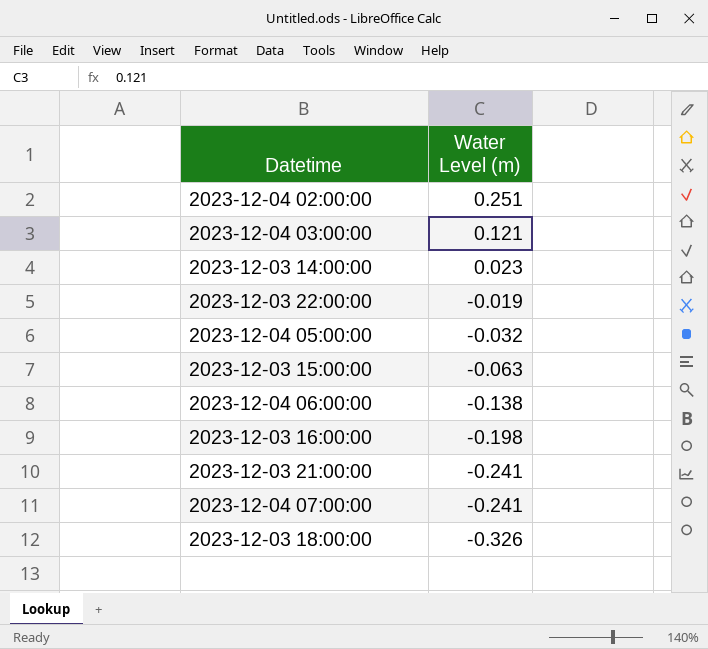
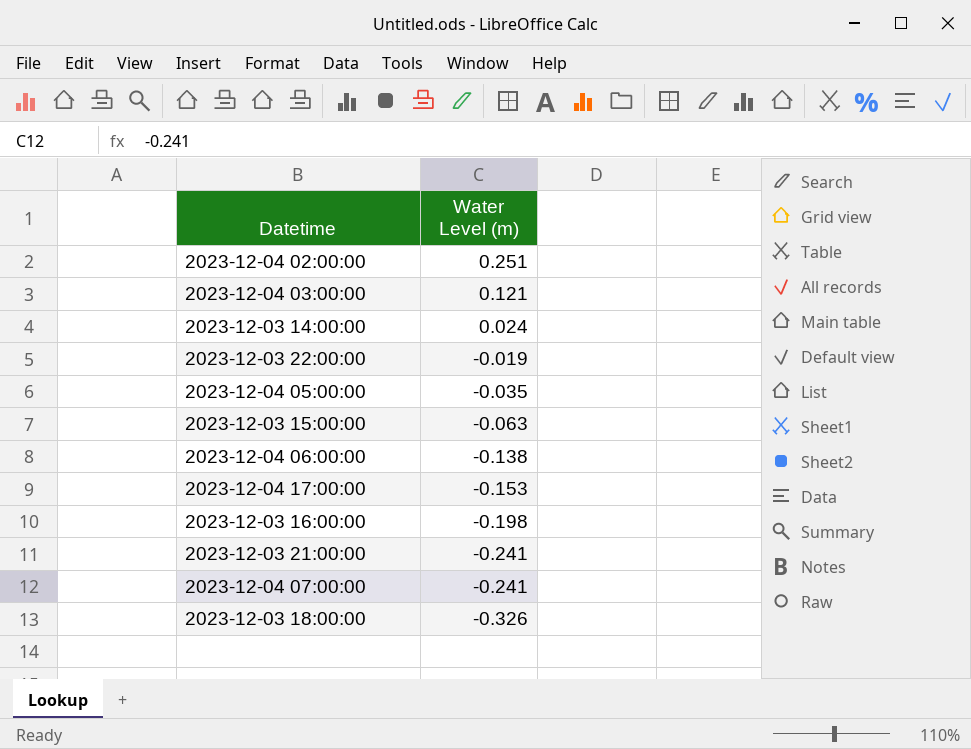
2023-12-03 14:00:00 | Water Level (m): 0.023 -> 0.024
2023-12-04 05:00:00 | Water Level (m): -0.032 -> -0.035
row 2023-12-04 17:00:00: none -> -0.153

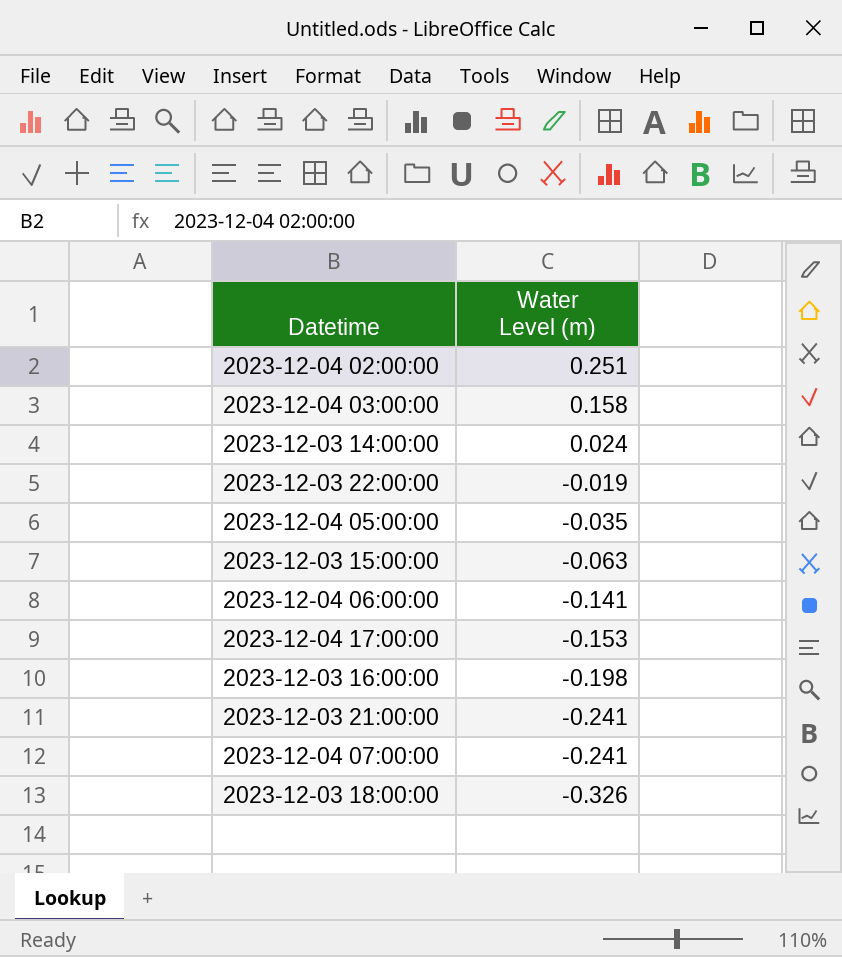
2023-12-04 03:00:00 | Water Level (m): 0.121 -> 0.158
2023-12-04 06:00:00 | Water Level (m): -0.138 -> -0.141

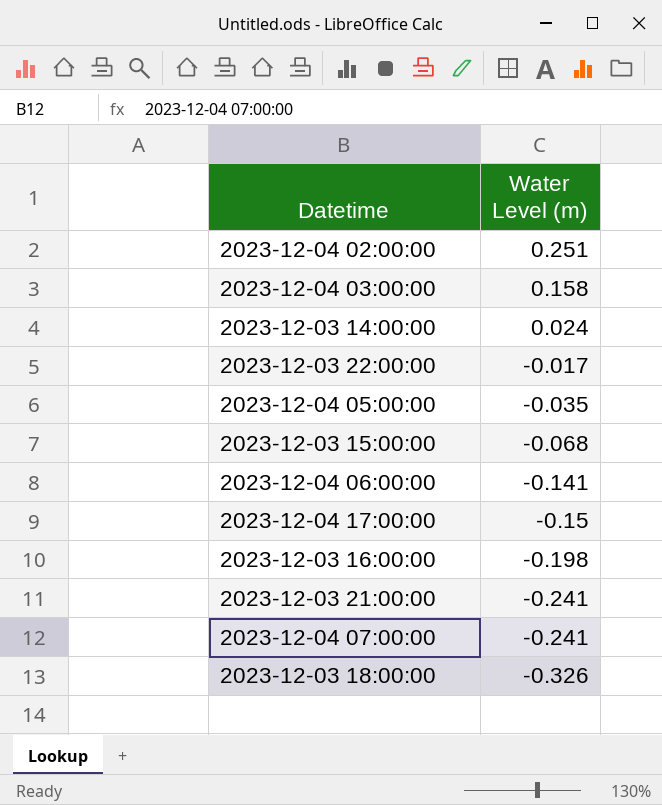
2023-12-03 22:00:00 | Water Level (m): -0.019 -> -0.017
2023-12-03 15:00:00 | Water Level (m): -0.063 -> -0.068
2023-12-04 17:00:00 | Water Level (m): -0.153 -> -0.15

